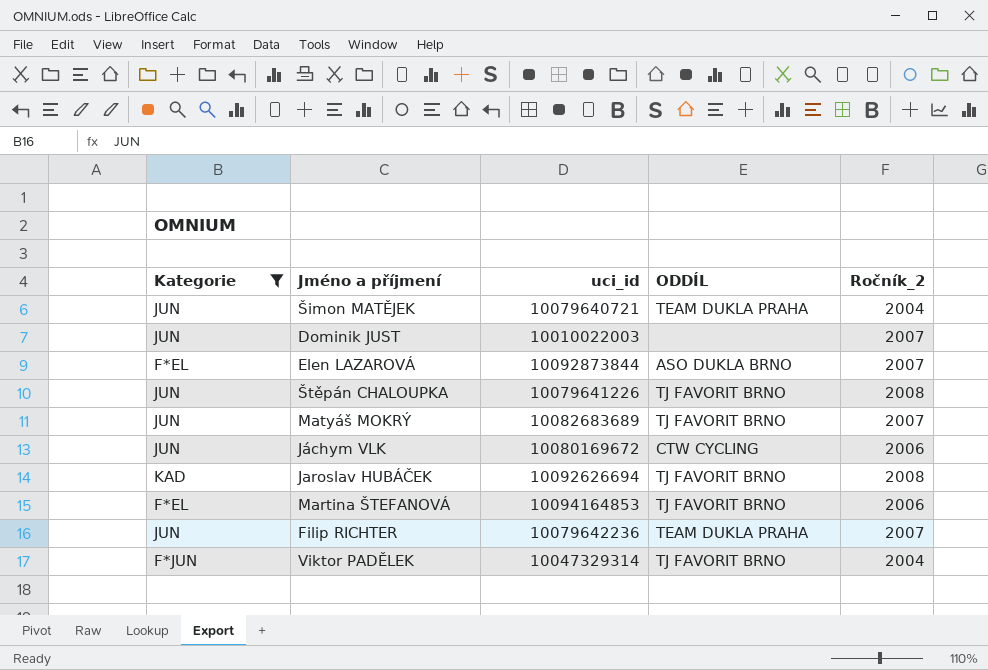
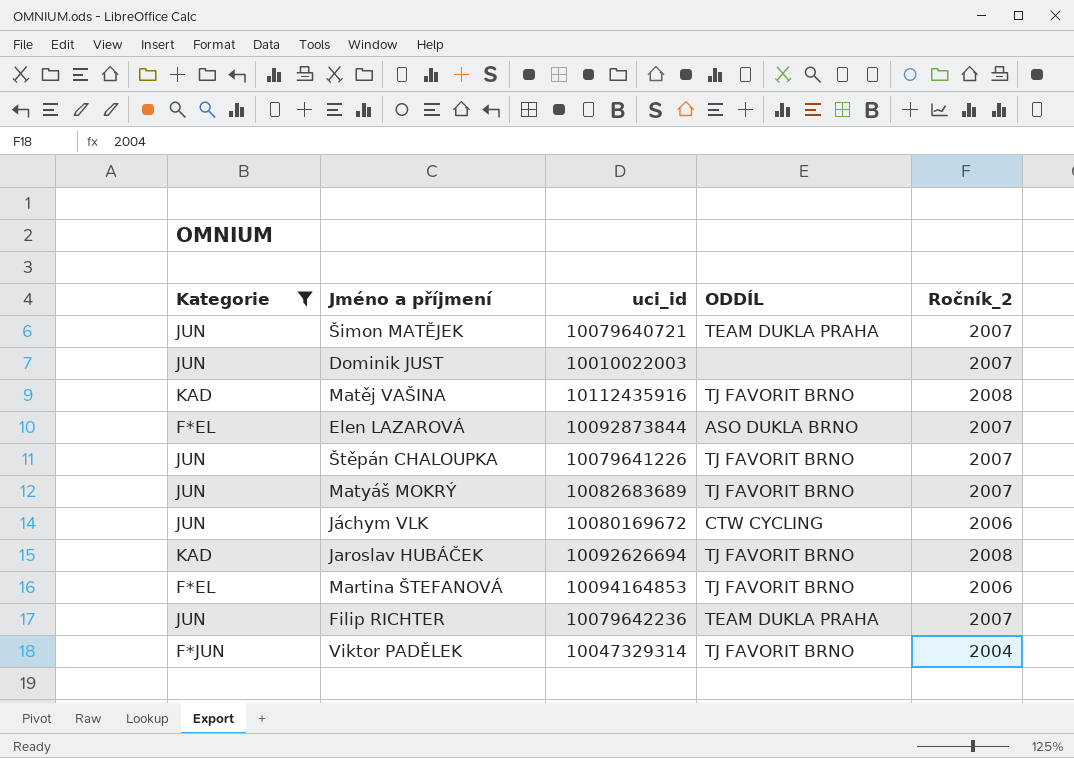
Šimon MATĚJEK | Ročník_2: 2004 -> 2007
row Matěj VAŠINA: none -> KAD | 10112435916 | TJ FAVORIT BRNO | 2008
Štěpán CHALOUPKA | Ročník_2: 2008 -> 2007

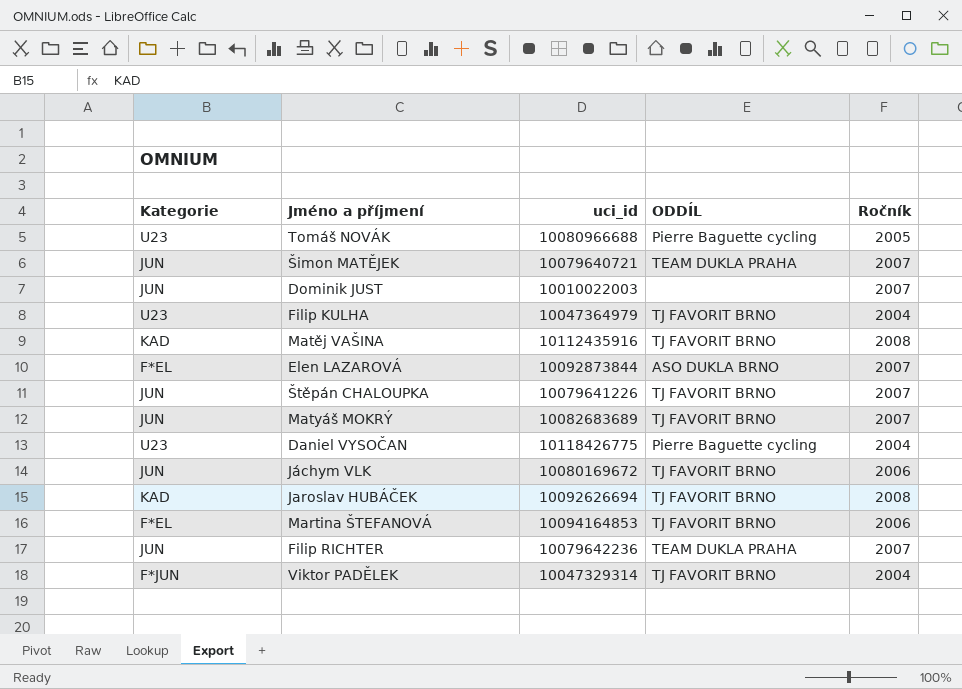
filter: Kategorie != U23 -> none
column name: Ročník_2 -> Ročník
Jáchym VLK | ODDÍL: CTW CYCLING -> TJ FAVORIT BRNO

